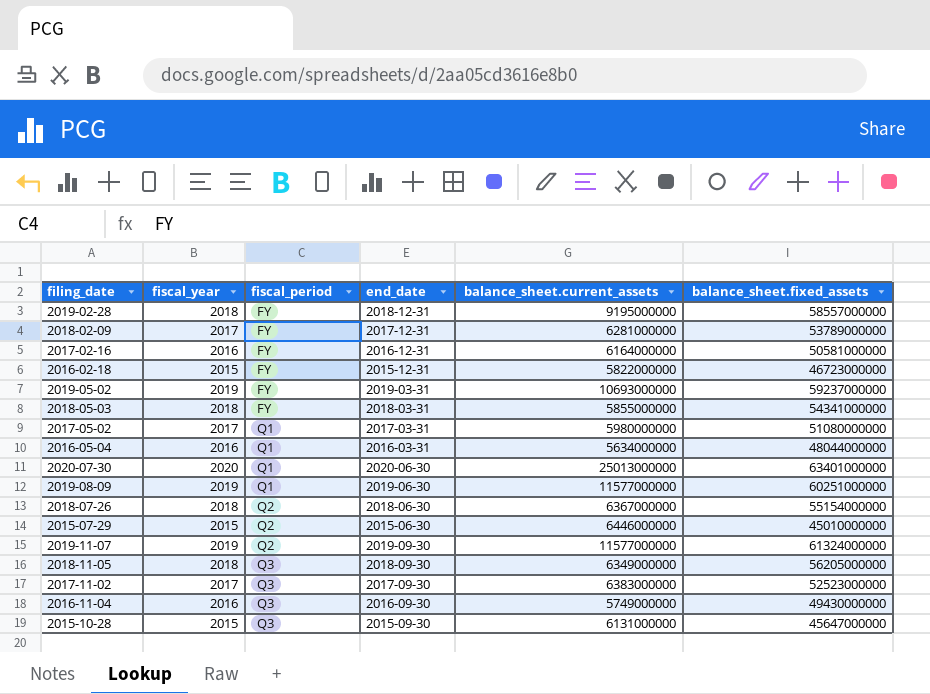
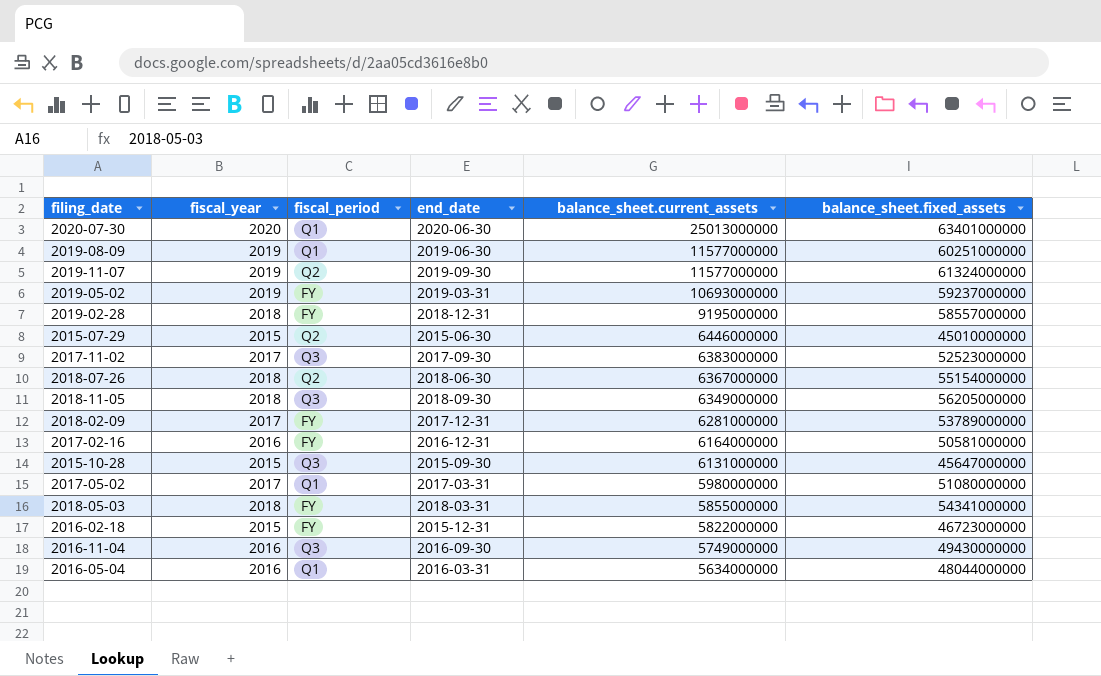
row order: fiscal_period ascending -> balance_sheet.current_assets descending

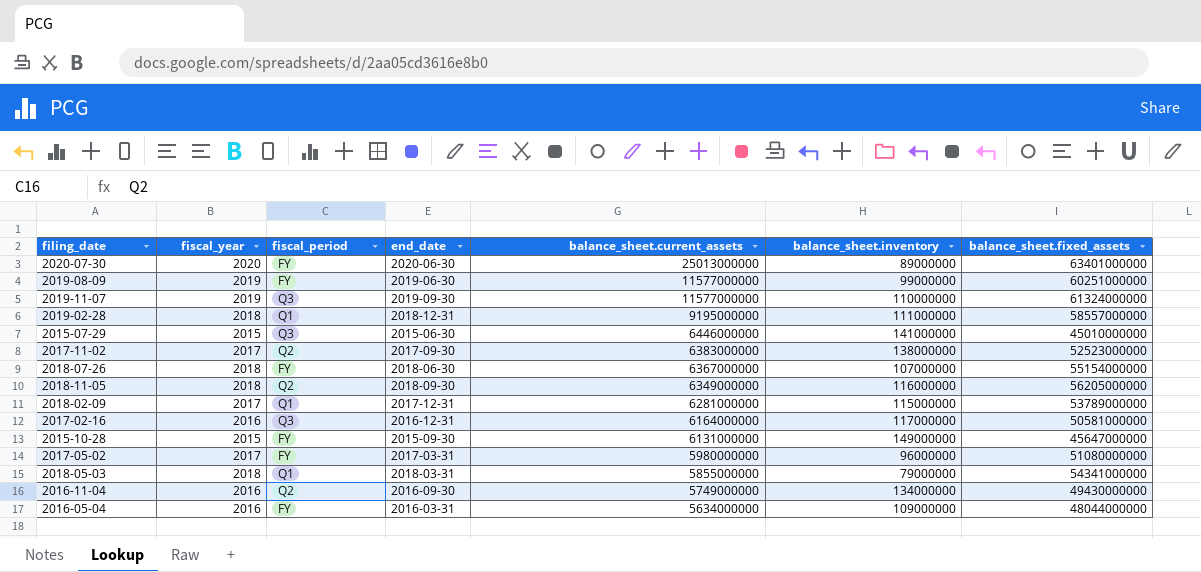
column balance_sheet.inventory | position: none -> 6
row 2019-05-02: 2019 | FY | 2019-03-31 | 10693000000 | 59237000000 -> none
row 2016-02-18: 2015 | FY | 2015-12-31 | 5822000000 | 46723000000 -> none
2020-07-30 | fiscal_period: Q1 -> FY
2019-08-09 | fiscal_period: Q1 -> FY
2019-11-07 | fiscal_period: Q2 -> Q3
2019-02-28 | fiscal_period: FY -> Q1
2015-07-29 | fiscal_period: Q2 -> Q3
2017-11-02 | fiscal_period: Q3 -> Q2
2018-07-26 | fiscal_period: Q2 -> FY
2018-11-05 | fiscal_period: Q3 -> Q2
2018-02-09 | fiscal_period: FY -> Q1
2017-02-16 | fiscal_period: FY -> Q3
2015-10-28 | fiscal_period: Q3 -> FY
2017-05-02 | fiscal_period: Q1 -> FY
2018-05-03 | fiscal_period: FY -> Q1
2016-11-04 | fiscal_period: Q3 -> Q2
2016-05-04 | fiscal_period: Q1 -> FY

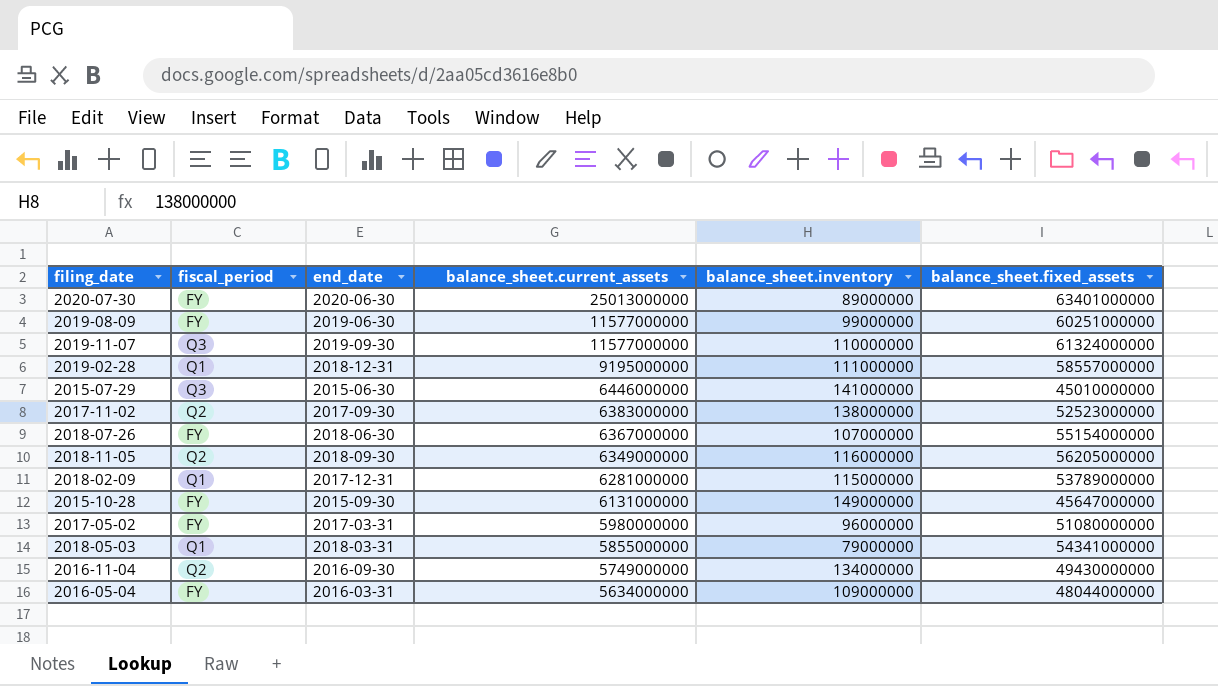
column fiscal_year | position: 2 -> none
row 2017-02-16: 2016 | Q3 | 2016-12-31 | 6164000000 | 117000000 | 50581000000 -> none

